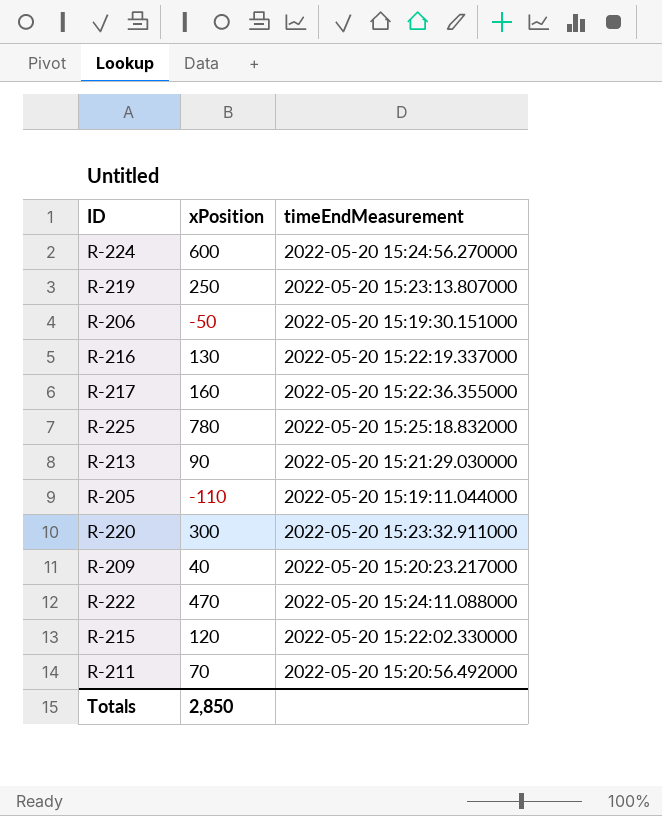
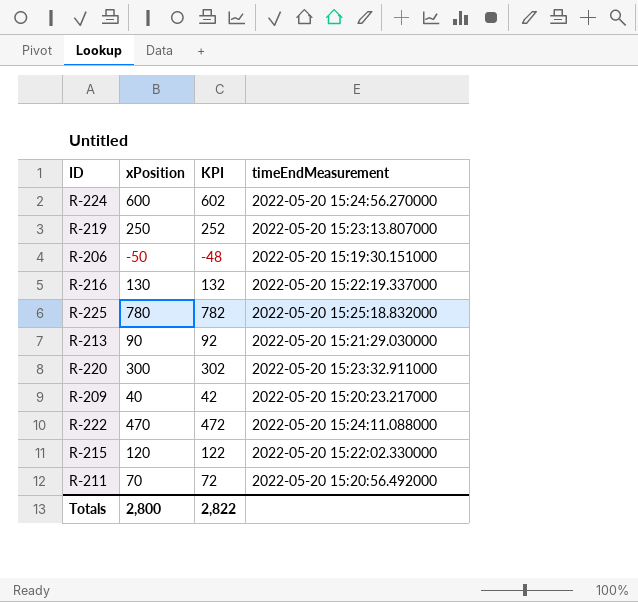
column KPI | formula: none -> [xPosition] + 2
row R-217: 160 | 2022-05-20 15:22:36.355000 -> none
row R-205: -110 | 2022-05-20 15:19:11.044000 -> none
Totals | xPosition: 2,850 -> 2,800

